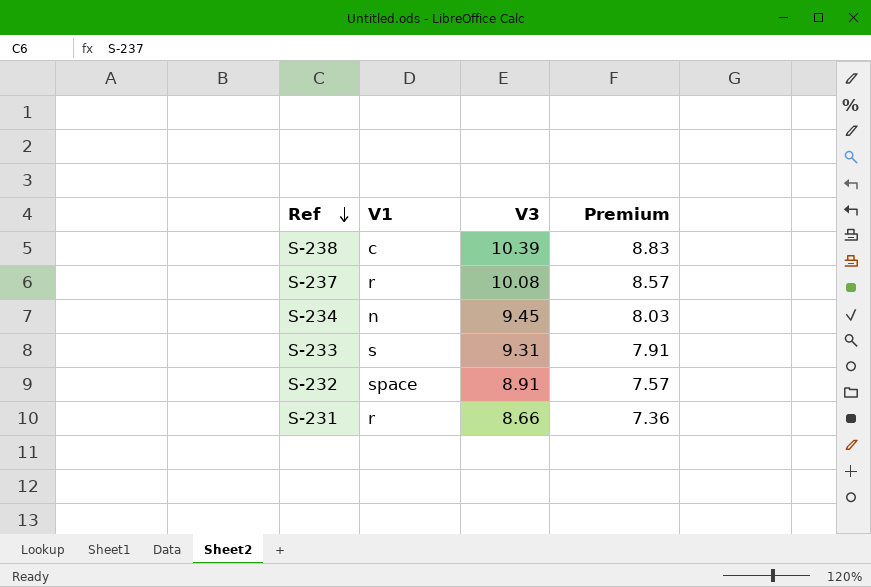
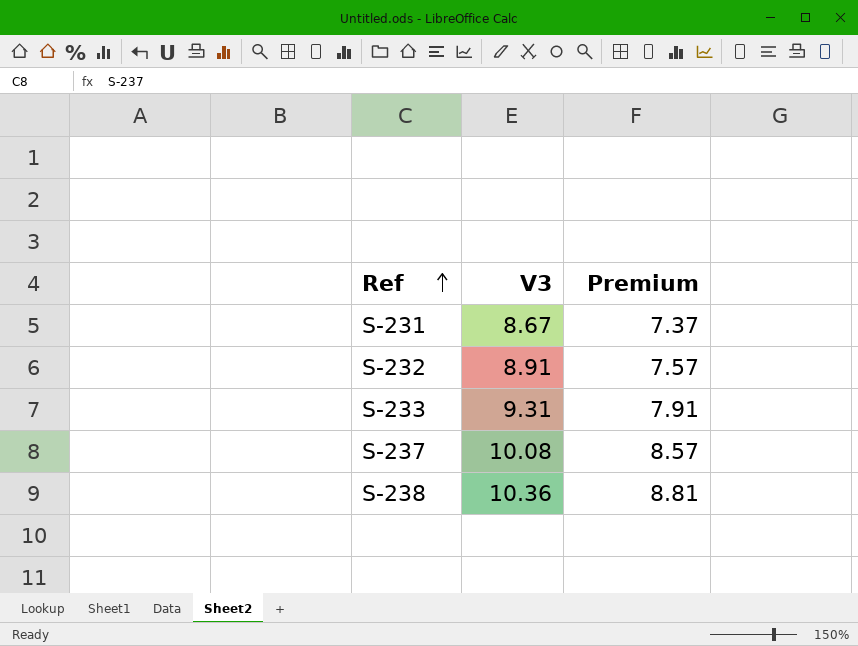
row order: Ref descending -> Ref ascending
column V1 | position: 2 -> none
row S-234: n | 9.45 | 8.03 -> none
S-231 | V3: 8.66 -> 8.67
S-231 | Premium: 7.36 -> 7.37
S-238 | V3: 10.39 -> 10.36
S-238 | Premium: 8.83 -> 8.81

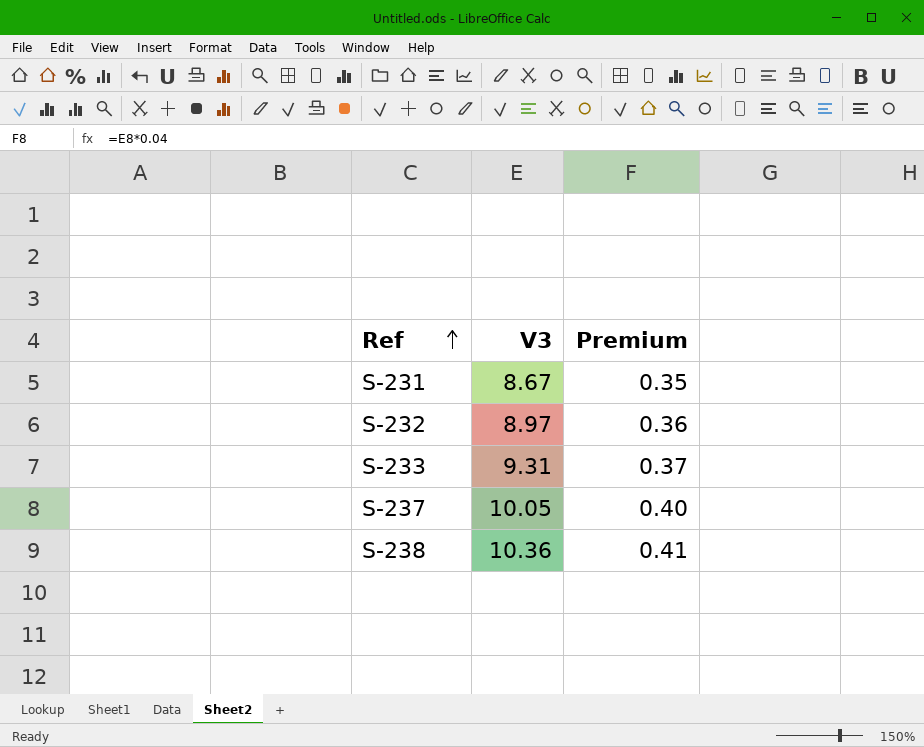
column Premium | formula: [V3] * 0.85 -> [V3] * 0.04
S-232 | V3: 8.91 -> 8.97
S-237 | V3: 10.08 -> 10.05

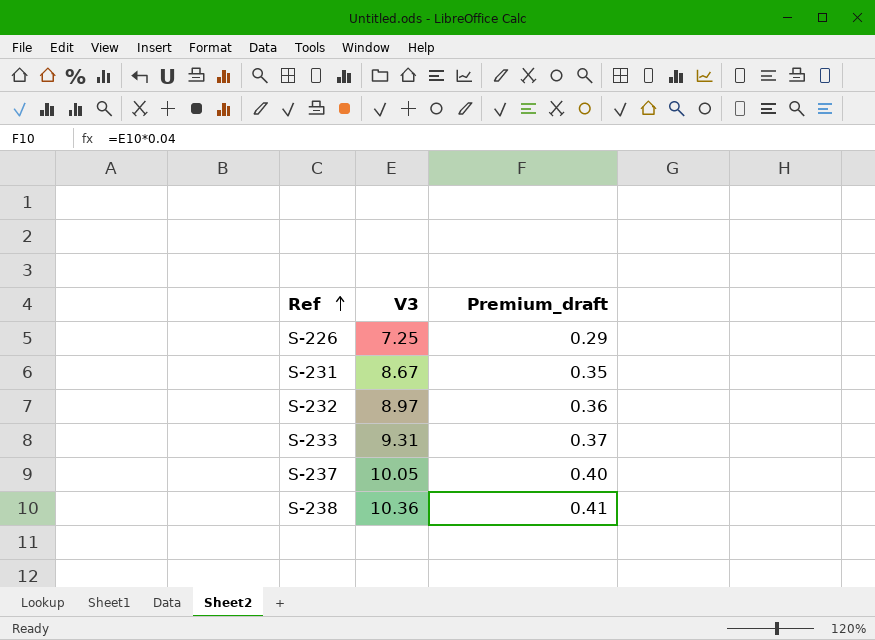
column name: Premium -> Premium_draft
row S-226: none -> 7.25 | 0.29

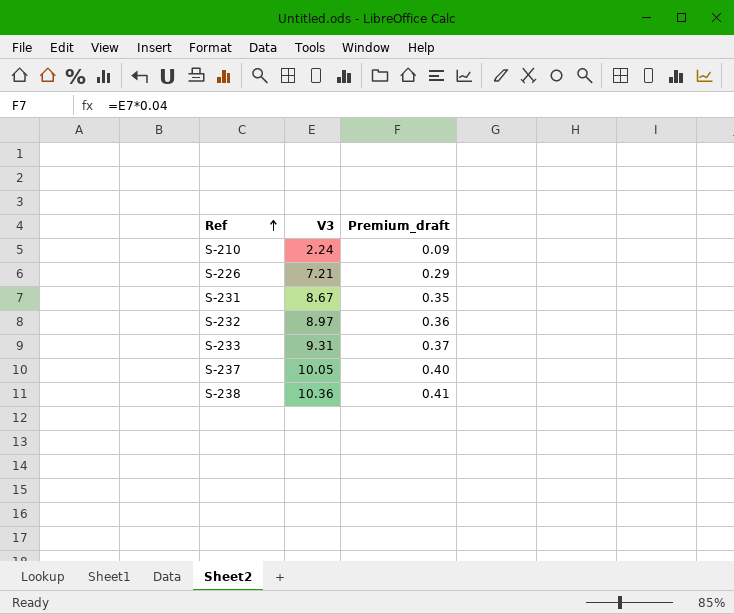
row S-210: none -> 2.24 | 0.09
S-226 | V3: 7.25 -> 7.21

